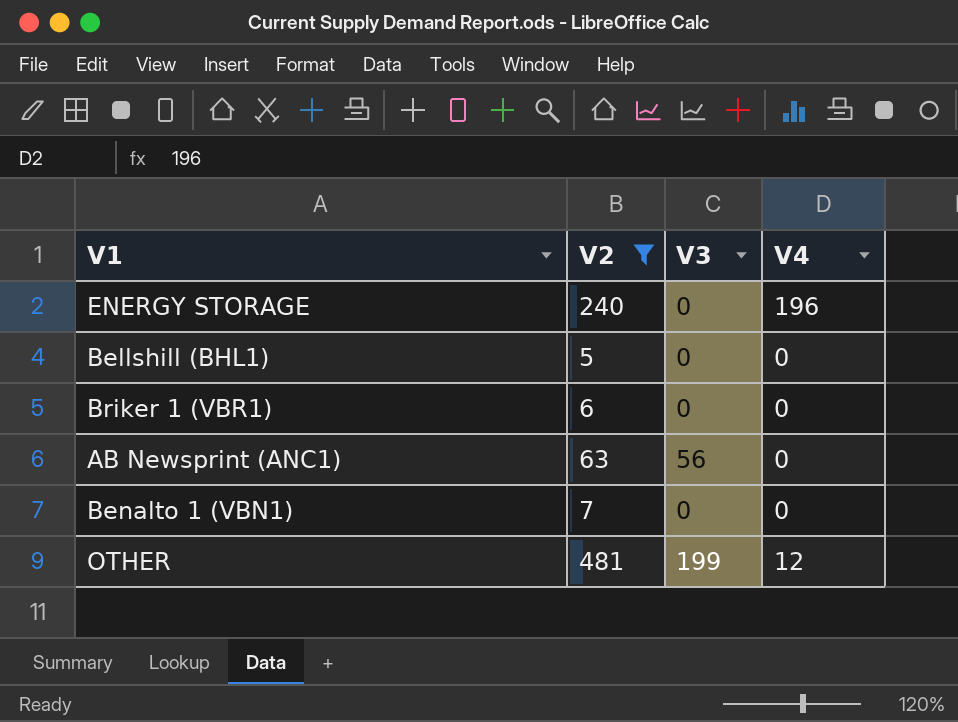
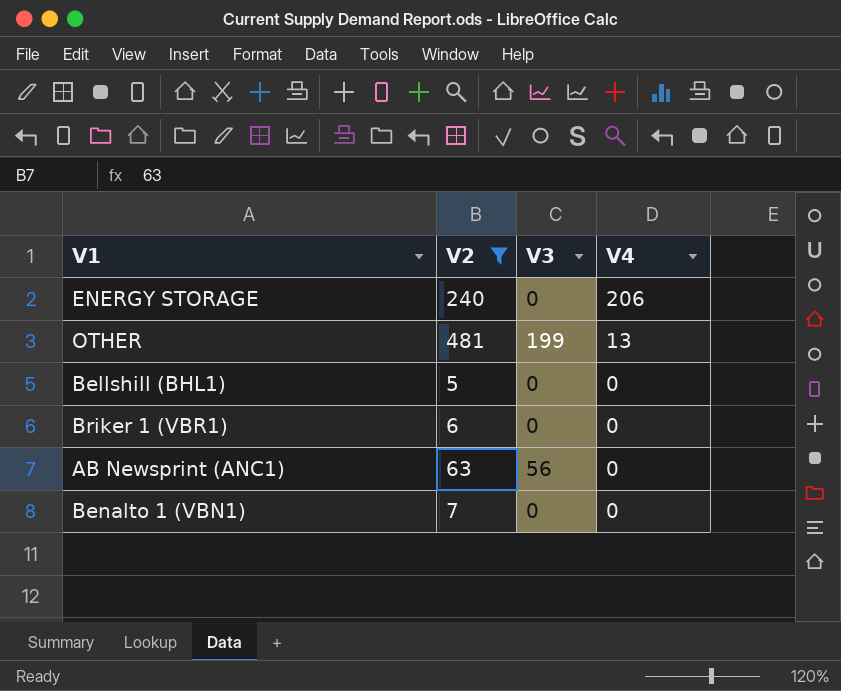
row order: none -> V4 descending
ENERGY STORAGE | V4: 196 -> 206
OTHER | V4: 12 -> 13

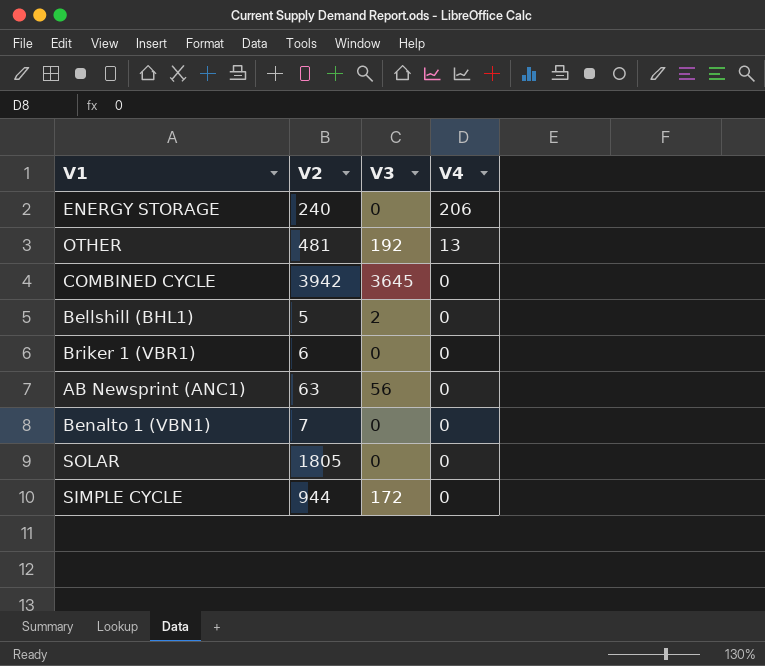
filter: V2 <= 481 -> none
OTHER | V3: 199 -> 192
Bellshill (BHL1) | V3: 0 -> 2

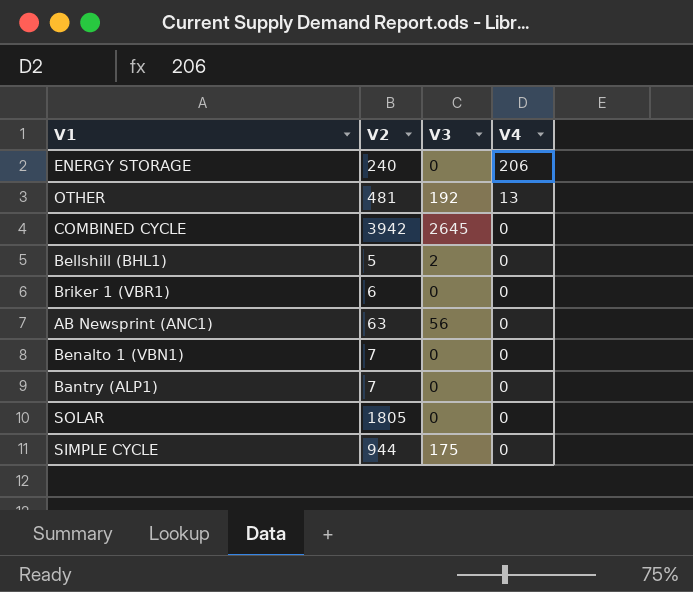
COMBINED CYCLE | V3: 3645 -> 2645
row Bantry (ALP1): none -> 7 | 0 | 0
SIMPLE CYCLE | V3: 172 -> 175

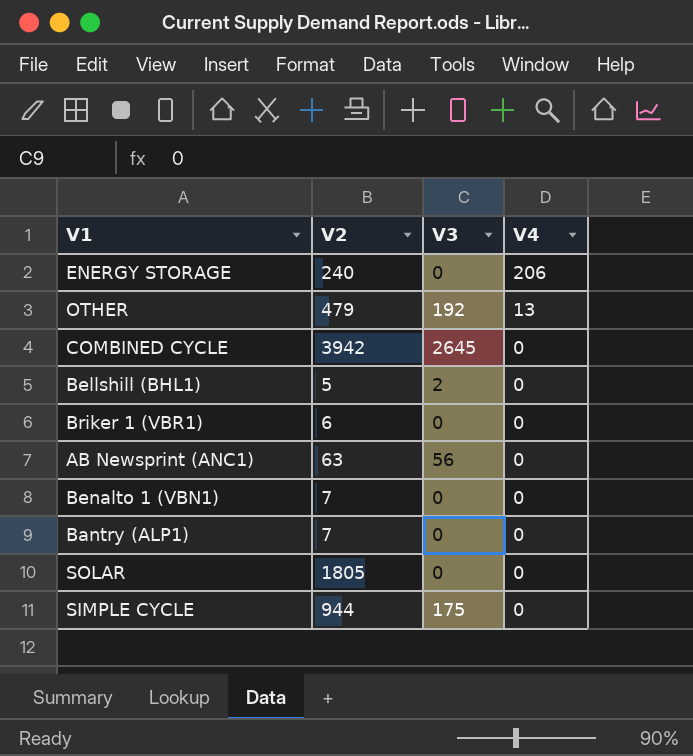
OTHER | V2: 481 -> 479

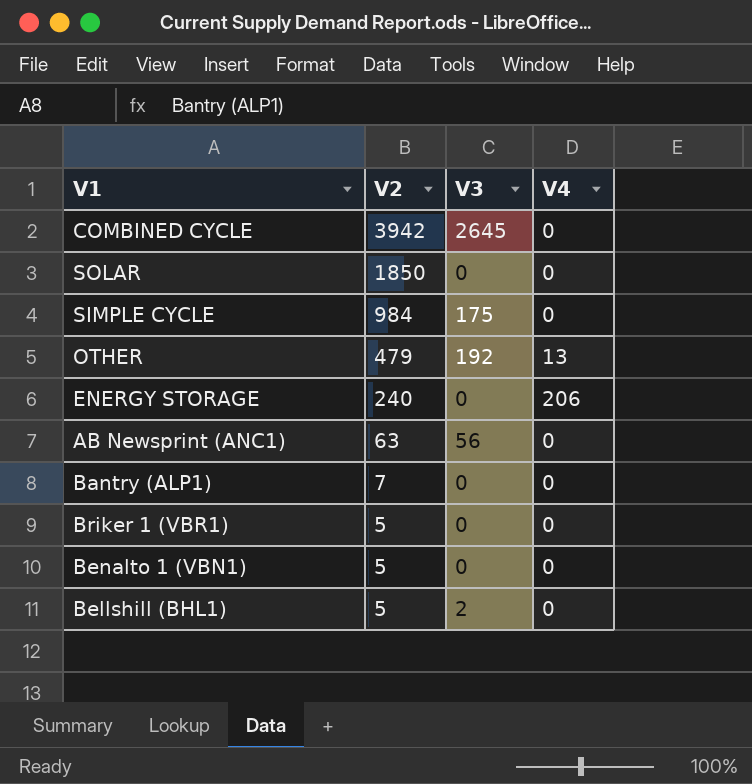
row order: V4 descending -> V2 descending
SOLAR | V2: 1805 -> 1850
SIMPLE CYCLE | V2: 944 -> 984
Briker 1 (VBR1) | V2: 6 -> 5
Benalto 1 (VBN1) | V2: 7 -> 5

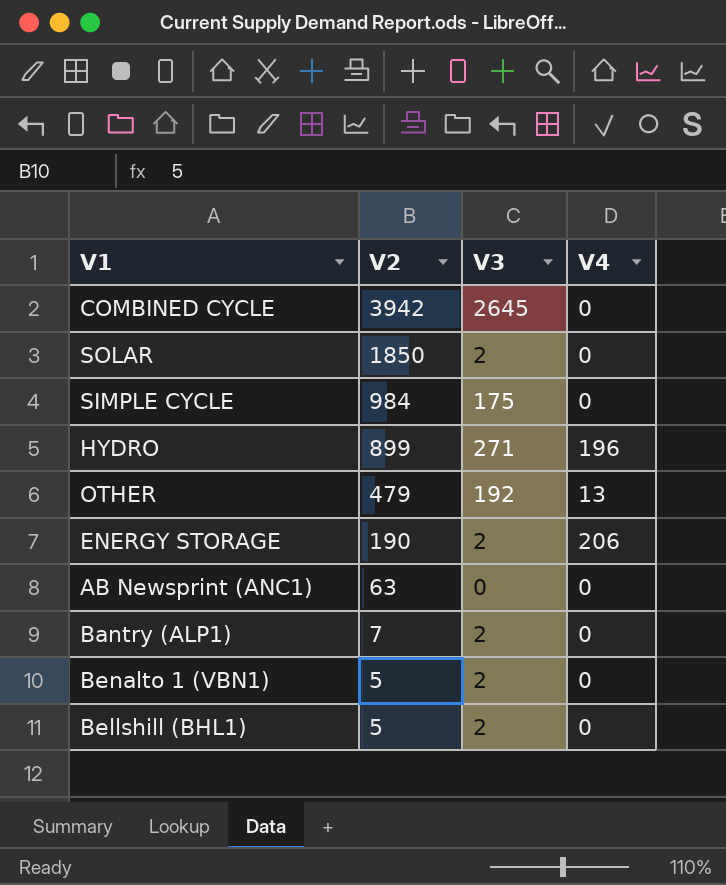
row Briker 1 (VBR1): 5 | 0 | 0 -> none
SOLAR | V3: 0 -> 2
row HYDRO: none -> 899 | 271 | 196
ENERGY STORAGE | V2: 240 -> 190
ENERGY STORAGE | V3: 0 -> 2
AB Newsprint (ANC1) | V3: 56 -> 0
Bantry (ALP1) | V3: 0 -> 2
Benalto 1 (VBN1) | V3: 0 -> 2

